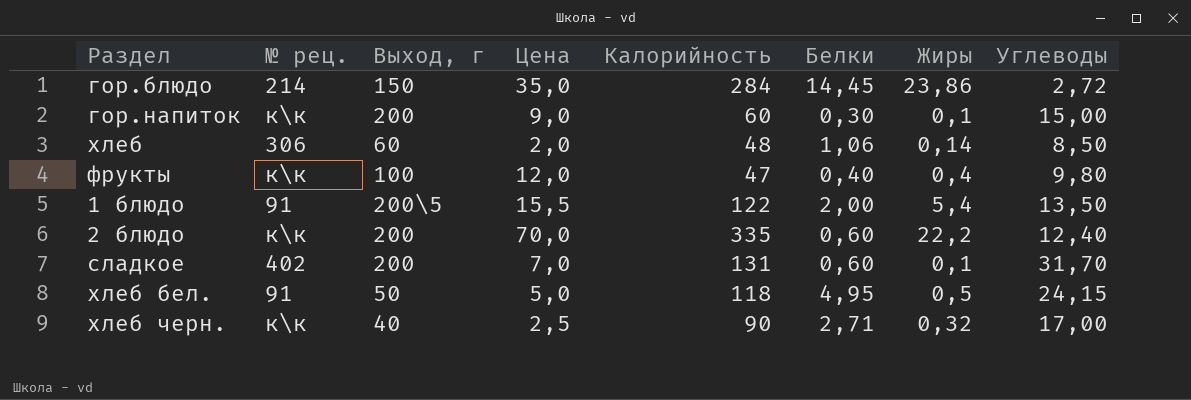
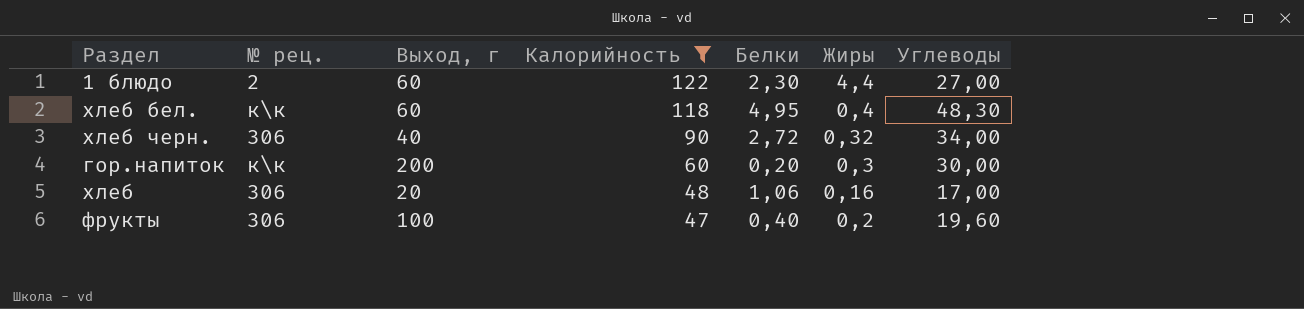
filter: none -> Калорийность <= 122
row order: none -> Калорийность descending
column Цена | position: 4 -> none
1 блюдо | № рец.: 91 -> 2
1 блюдо | Выход, г: 200\5 -> 60
1 блюдо | Белки: 2,00 -> 2,30
1 блюдо | Жиры: 5,4 -> 4,4
1 блюдо | Углеводы: 13,50 -> 27,00
хлеб бел. | № рец.: 91 -> к\к
хлеб бел. | Выход, г: 50 -> 60
хлеб бел. | Жиры: 0,5 -> 0,4
хлеб бел. | Углеводы: 24,15 -> 48,30
хлеб черн. | № рец.: к\к -> 306
хлеб черн. | Белки: 2,71 -> 2,72
хлеб черн. | Углеводы: 17,00 -> 34,00
гор.напиток | Белки: 0,30 -> 0,20
гор.напиток | Жиры: 0,1 -> 0,3
гор.напиток | Углеводы: 15,00 -> 30,00
хлеб | Выход, г: 60 -> 20
хлеб | Жиры: 0,14 -> 0,16
хлеб | Углеводы: 8,50 -> 17,00
фрукты | № рец.: к\к -> 306
фрукты | Жиры: 0,4 -> 0,2
фрукты | Углеводы: 9,80 -> 19,60

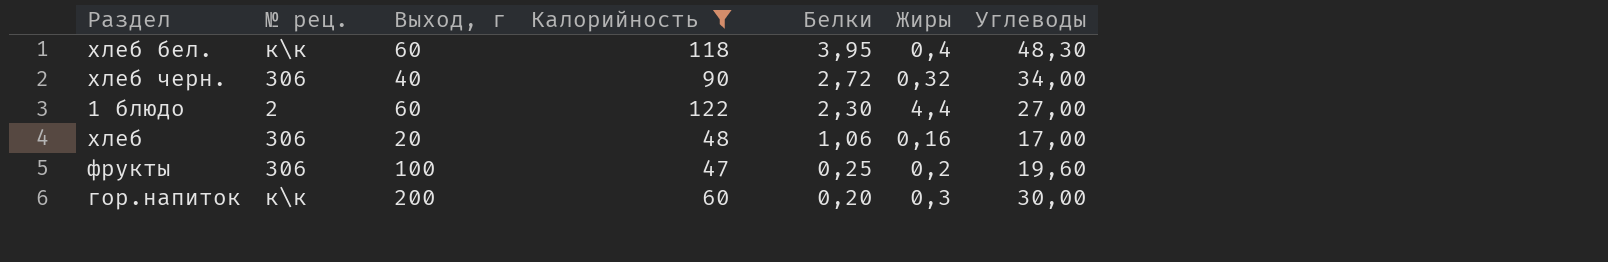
row order: Калорийность descending -> Белки descending
хлеб бел. | Белки: 4,95 -> 3,95
фрукты | Белки: 0,40 -> 0,25

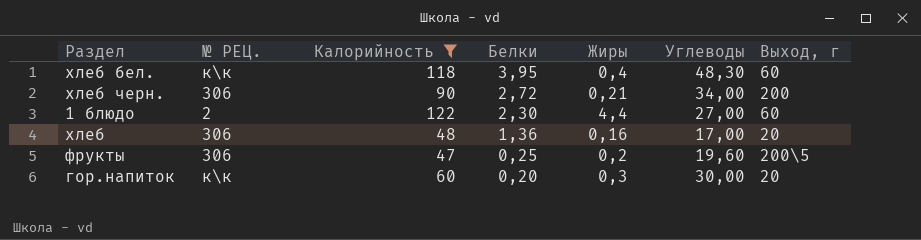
column name: № рец. -> № РЕЦ.
column Выход, г | position: 3 -> 7
хлеб черн. | Жиры: 0,32 -> 0,21
хлеб черн. | Выход, г: 40 -> 200
хлеб | Белки: 1,06 -> 1,36
фрукты | Выход, г: 100 -> 200\5
гор.напиток | Выход, г: 200 -> 20

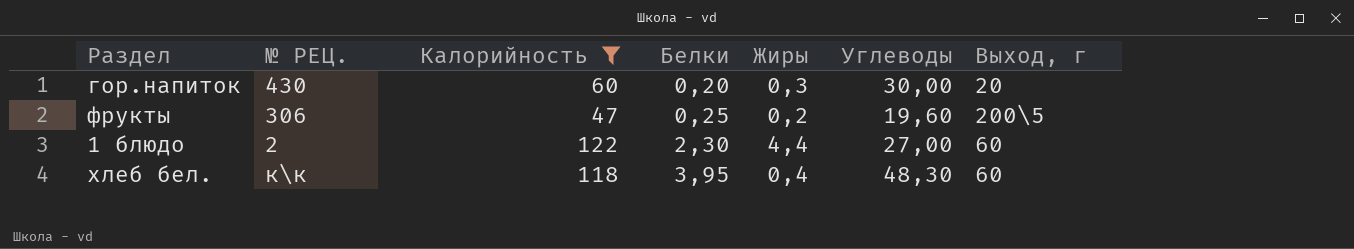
row order: Белки descending -> Белки ascending
row хлеб черн.: 306 | 90 | 2,72 | 0,21 | 34,00 | 200 -> none
row хлеб: 306 | 48 | 1,36 | 0,16 | 17,00 | 20 -> none
гор.напиток | № РЕЦ.: к\к -> 430

